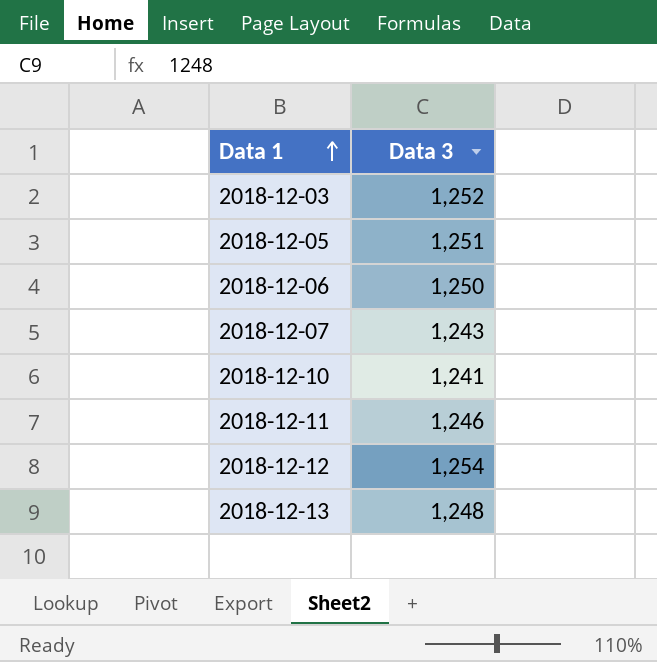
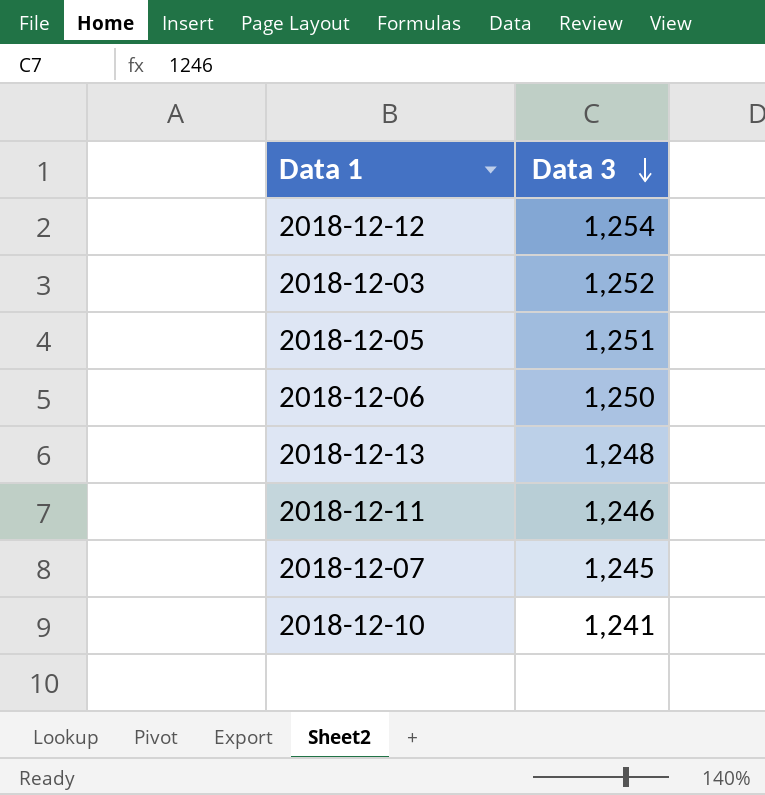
row order: Data 1 ascending -> Data 3 descending
2018-12-07 | Data 3: 1,243 -> 1,245

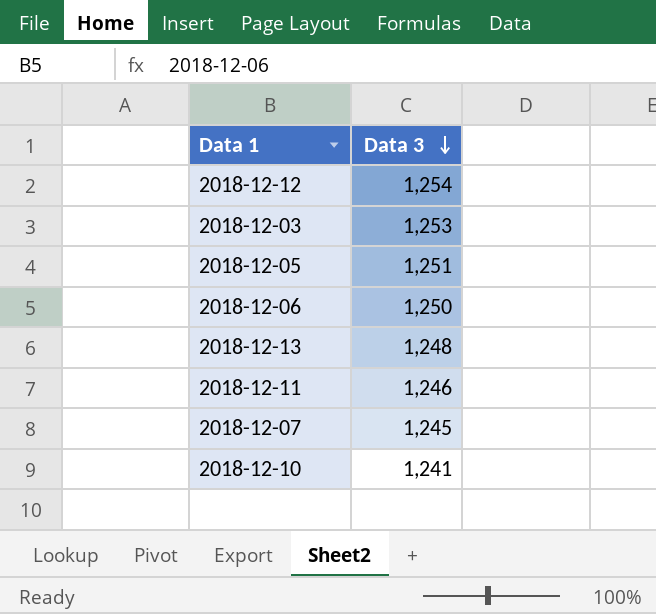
2018-12-03 | Data 3: 1,252 -> 1,253

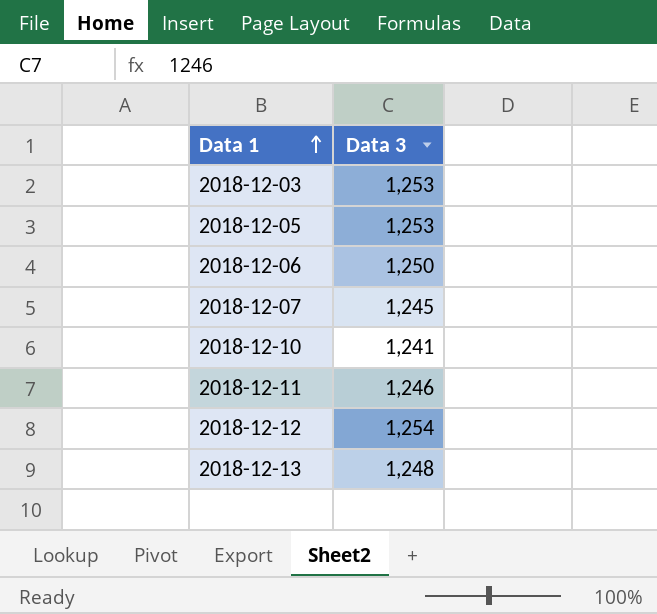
row order: Data 3 descending -> Data 1 ascending
2018-12-05 | Data 3: 1,251 -> 1,253

